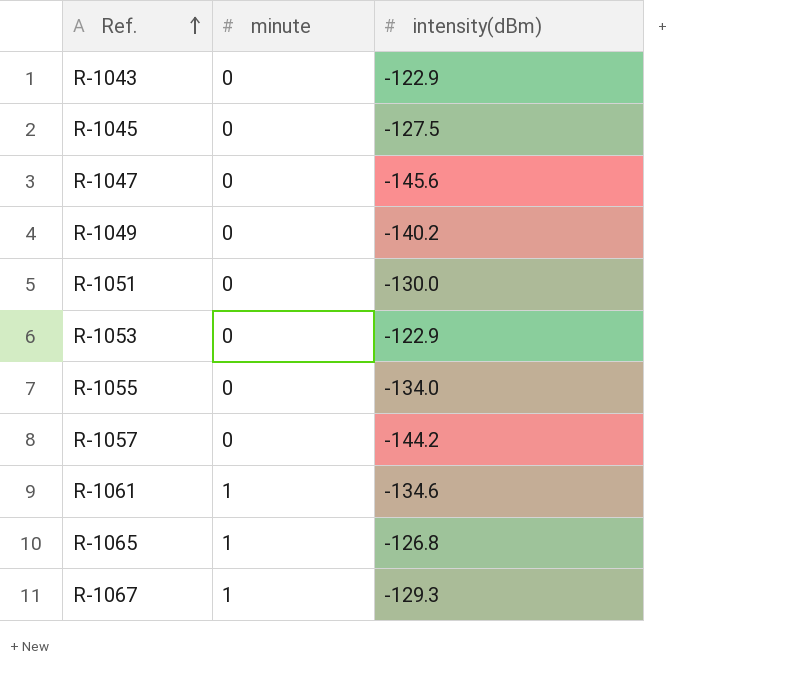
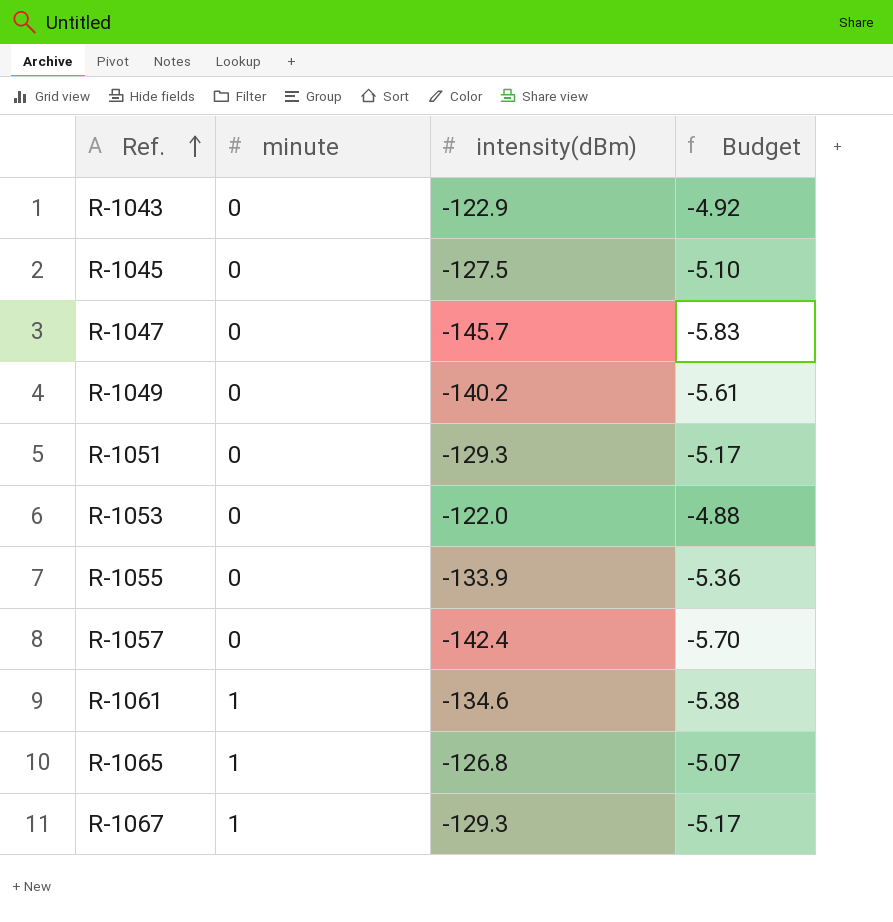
column Budget | formula: none -> [intensity(dBm)] * 0.04
R-1047 | intensity(dBm): -145.6 -> -145.7
R-1051 | intensity(dBm): -130.0 -> -129.3
R-1053 | intensity(dBm): -122.9 -> -122.0
R-1055 | intensity(dBm): -134.0 -> -133.9
R-1057 | intensity(dBm): -144.2 -> -142.4

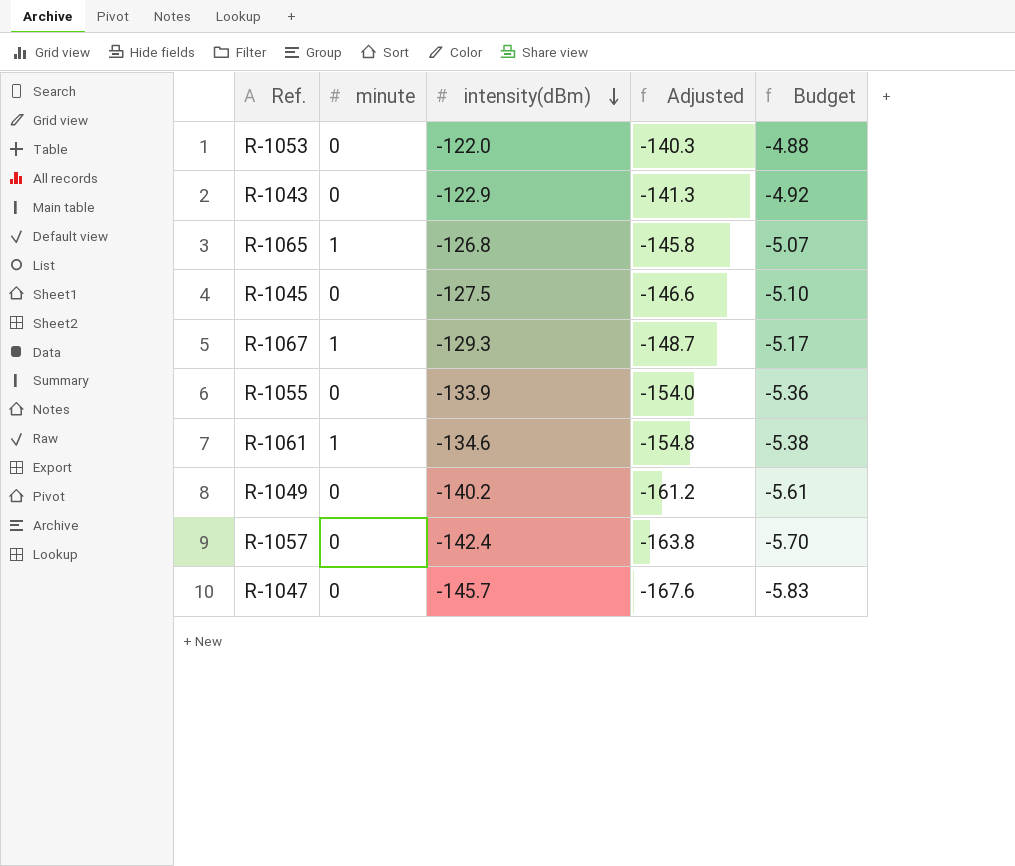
row order: Ref. ascending -> intensity(dBm) descending
column Adjusted | formula: none -> [intensity(dBm)] * 1.15
row R-1051: 0 | -129.3 | -5.17 -> none

